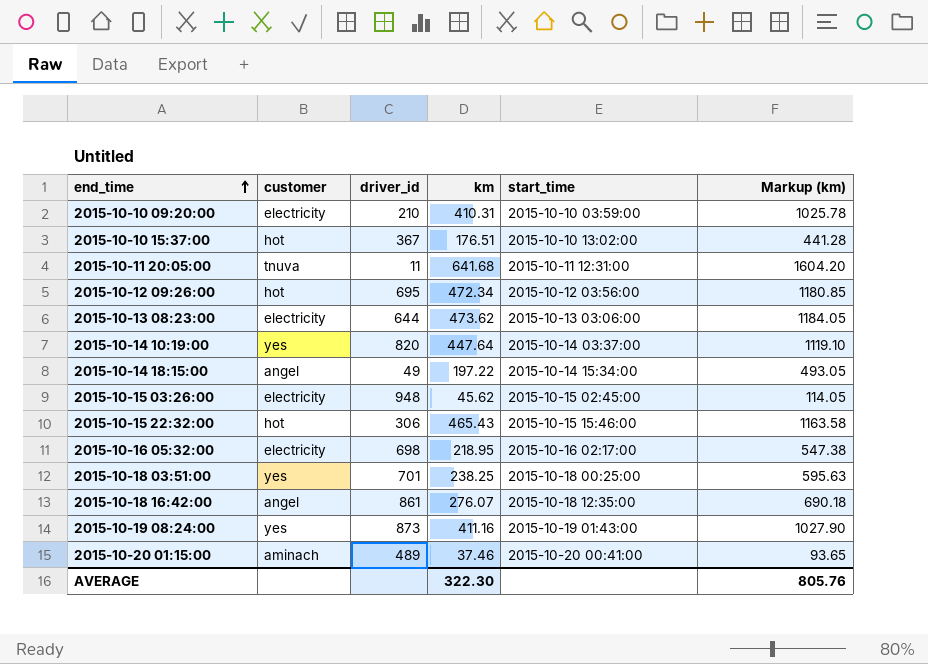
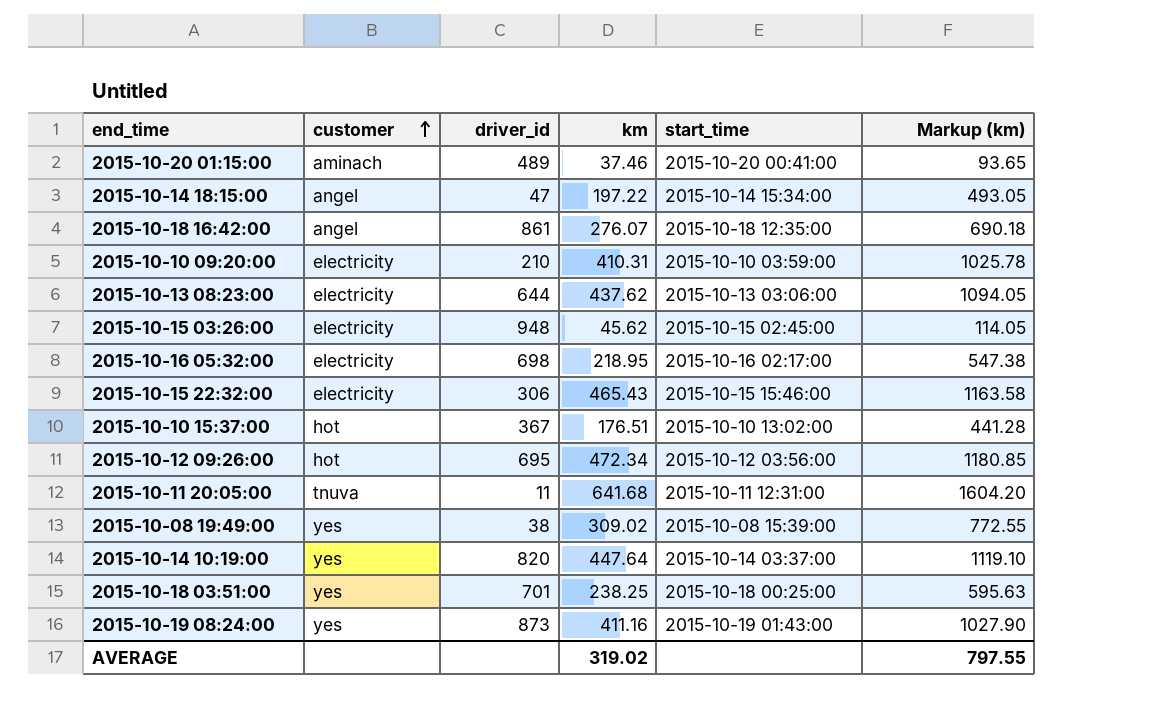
row order: end_time ascending -> customer ascending
2015-10-14 18:15:00 | driver_id: 49 -> 47
2015-10-13 08:23:00 | km: 473.62 -> 437.62
2015-10-13 08:23:00 | Markup (km): 1184.05 -> 1094.05
2015-10-15 22:32:00 | customer: hot -> electricity
row 2015-10-08 19:49:00: none -> yes | 38 | 309.02 | 2015-10-08 15:39:00 | 772.55
AVERAGE | km: 322.30 -> 319.02
AVERAGE | Markup (km): 805.76 -> 797.55

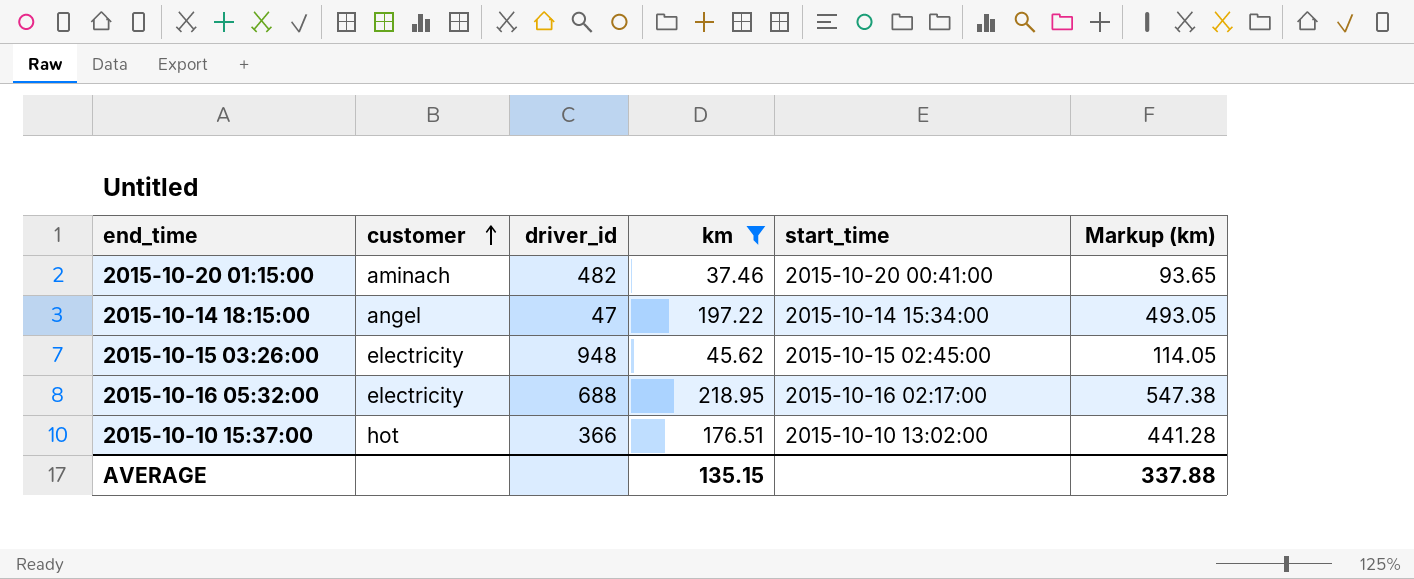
filter: none -> km <= 218.95
2015-10-20 01:15:00 | driver_id: 489 -> 482
2015-10-16 05:32:00 | driver_id: 698 -> 688
2015-10-10 15:37:00 | driver_id: 367 -> 366
AVERAGE | km: 319.02 -> 135.15
AVERAGE | Markup (km): 797.55 -> 337.88

